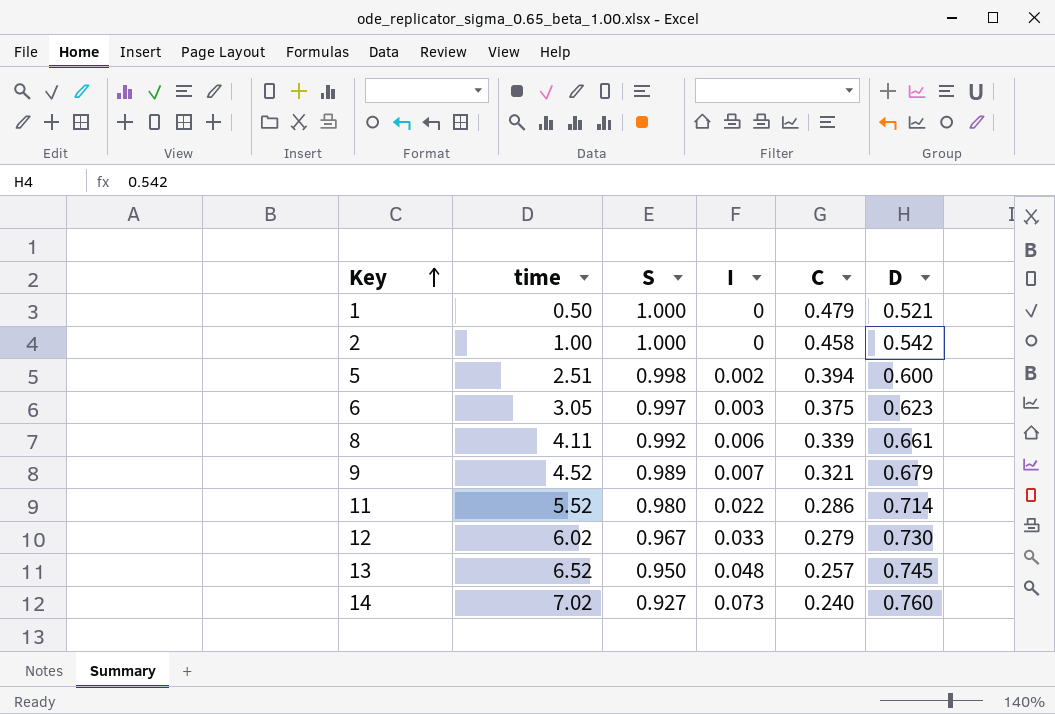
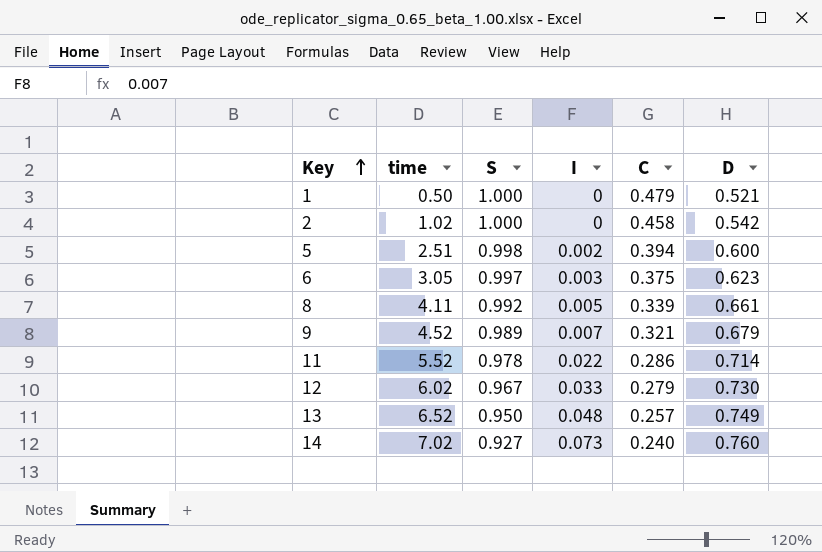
2 | time: 1.00 -> 1.02
8 | I: 0.006 -> 0.005
11 | S: 0.980 -> 0.978
13 | D: 0.745 -> 0.749

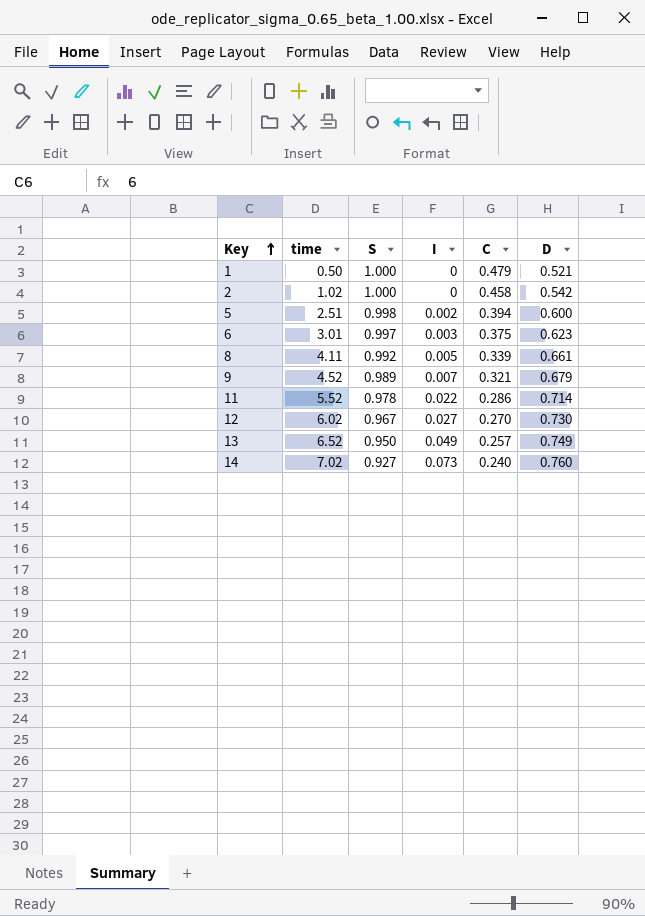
6 | time: 3.05 -> 3.01
12 | I: 0.033 -> 0.027
12 | C: 0.279 -> 0.270
13 | I: 0.048 -> 0.049

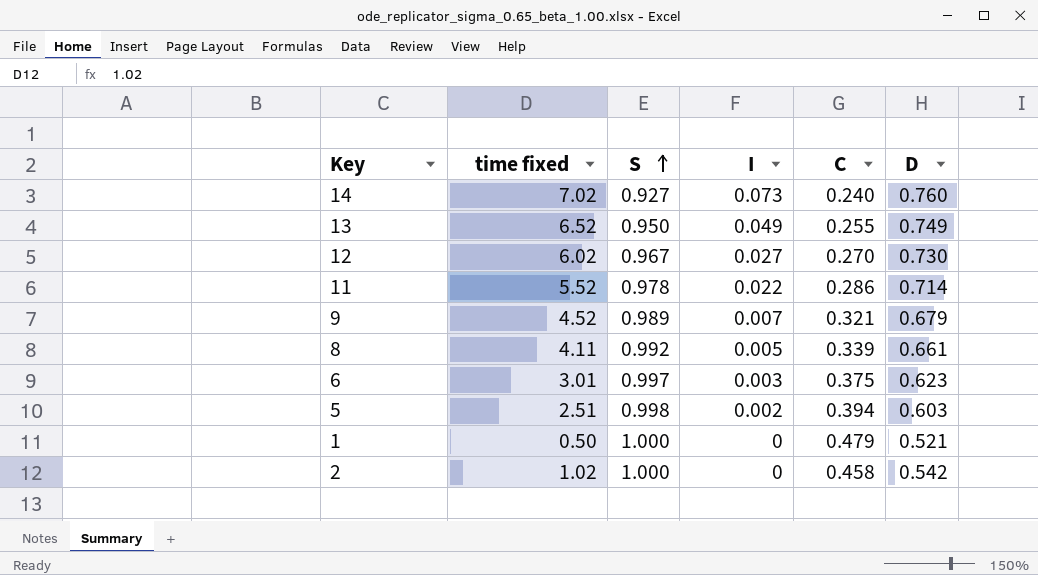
row order: Key ascending -> S ascending
column name: time -> time fixed
13 | C: 0.257 -> 0.255
5 | D: 0.600 -> 0.603

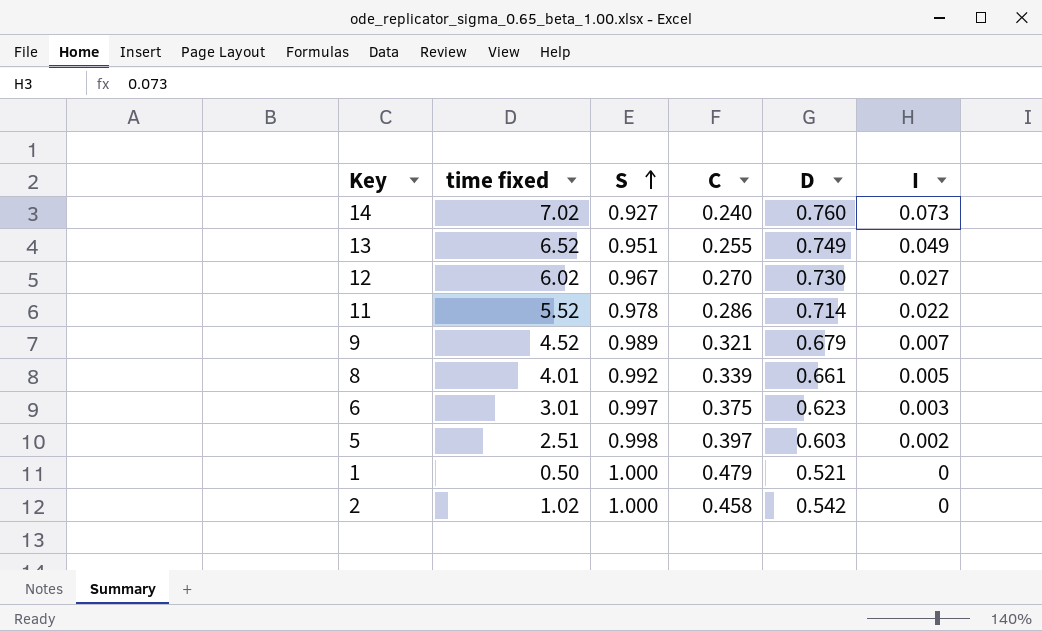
column I | position: 4 -> 6
13 | S: 0.950 -> 0.951
8 | time fixed: 4.11 -> 4.01
5 | C: 0.394 -> 0.397

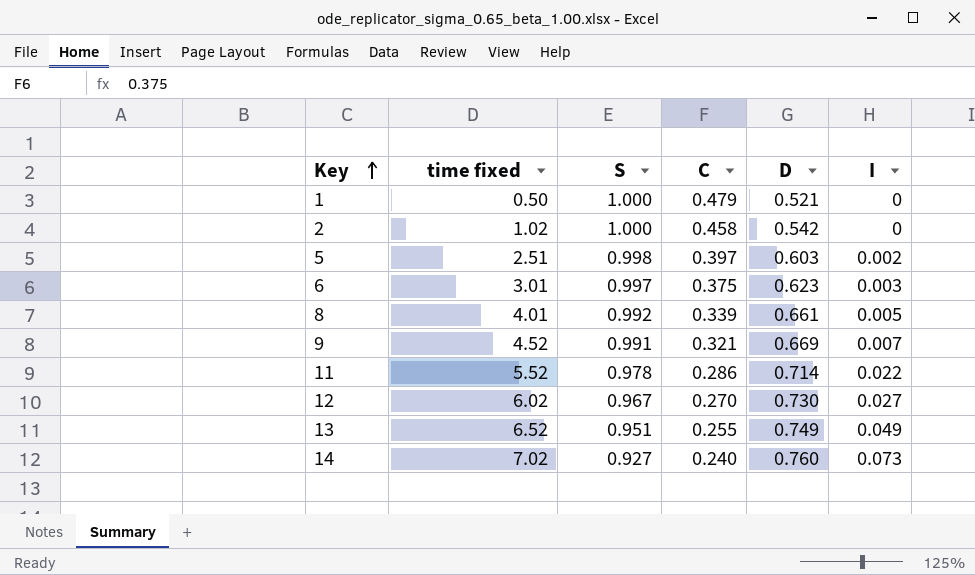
row order: S ascending -> Key ascending
9 | S: 0.989 -> 0.991
9 | D: 0.679 -> 0.669

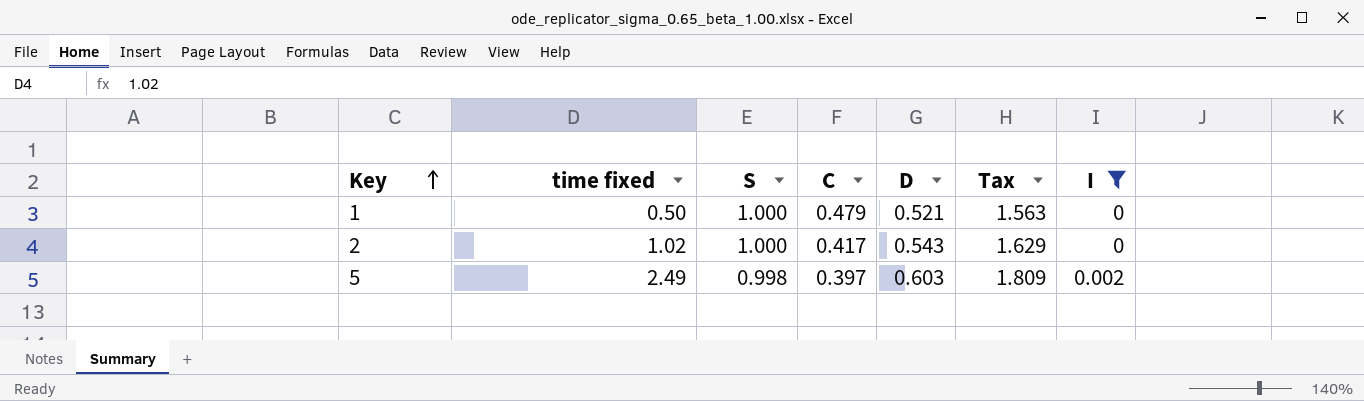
filter: none -> I <= 0.002
column Tax | formula: none -> [D] * 3
2 | C: 0.458 -> 0.417
2 | D: 0.542 -> 0.543
5 | time fixed: 2.51 -> 2.49

